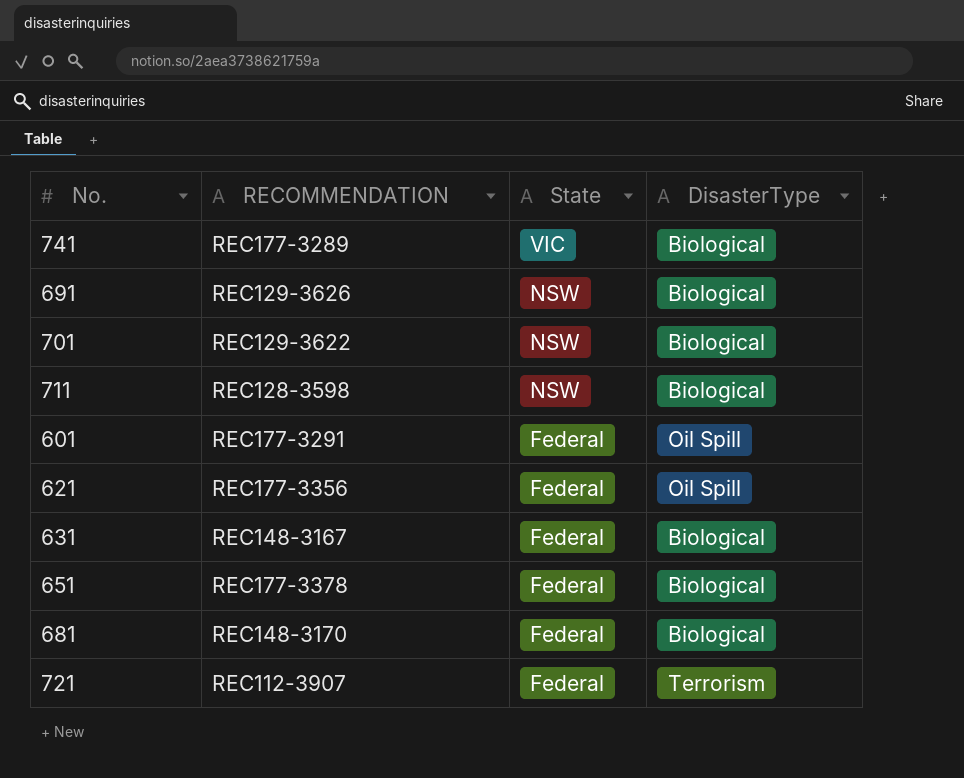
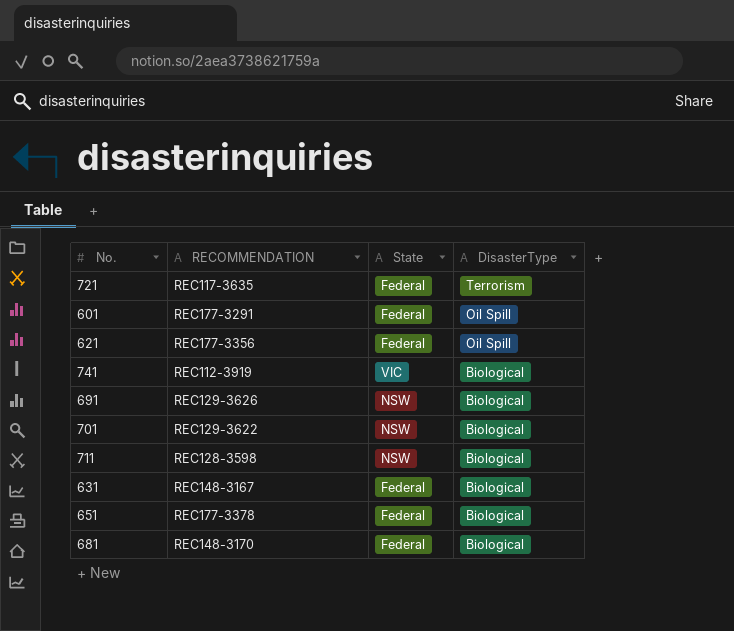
row order: State descending -> DisasterType descending
721 | RECOMMENDATION: REC112-3907 -> REC117-3635
741 | RECOMMENDATION: REC177-3289 -> REC112-3919

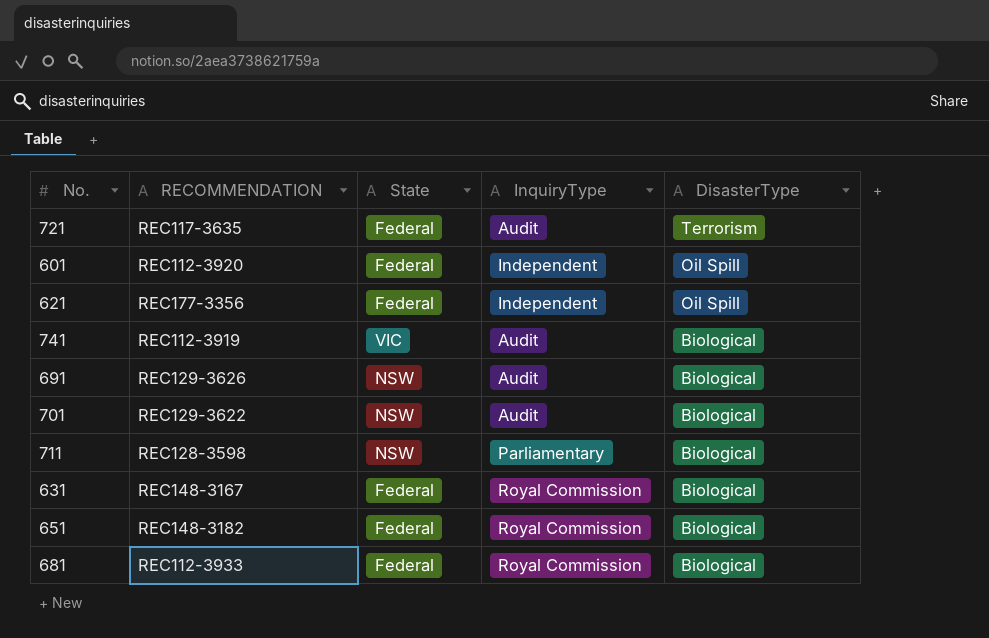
column InquiryType | position: none -> 4
601 | RECOMMENDATION: REC177-3291 -> REC112-3920
651 | RECOMMENDATION: REC177-3378 -> REC148-3182
681 | RECOMMENDATION: REC148-3170 -> REC112-3933

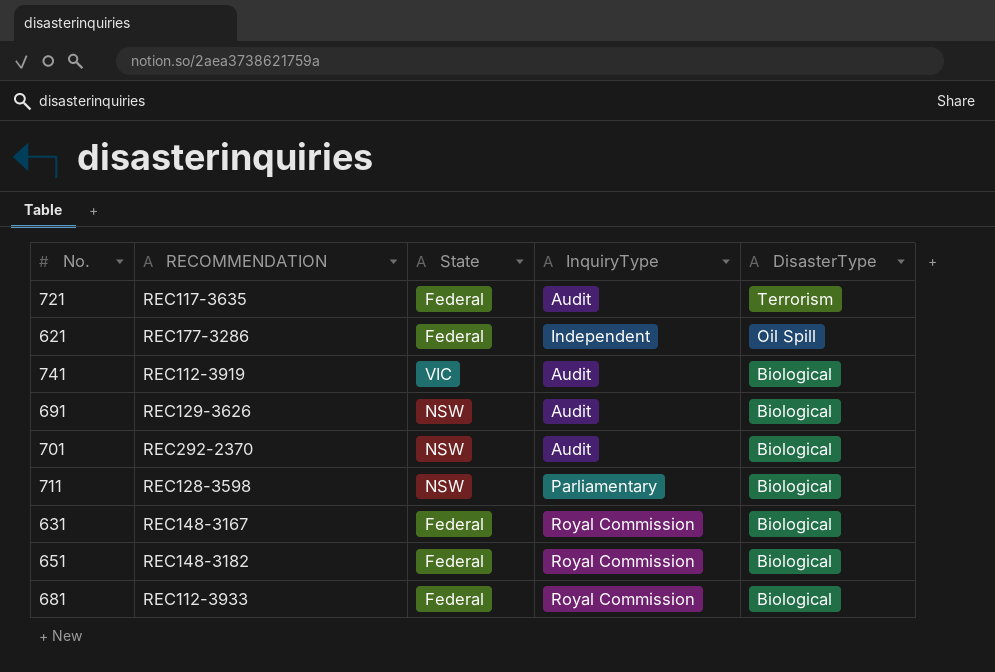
row 601: REC112-3920 | Federal | Independent | Oil Spill -> none
621 | RECOMMENDATION: REC177-3356 -> REC177-3286
701 | RECOMMENDATION: REC129-3622 -> REC292-2370

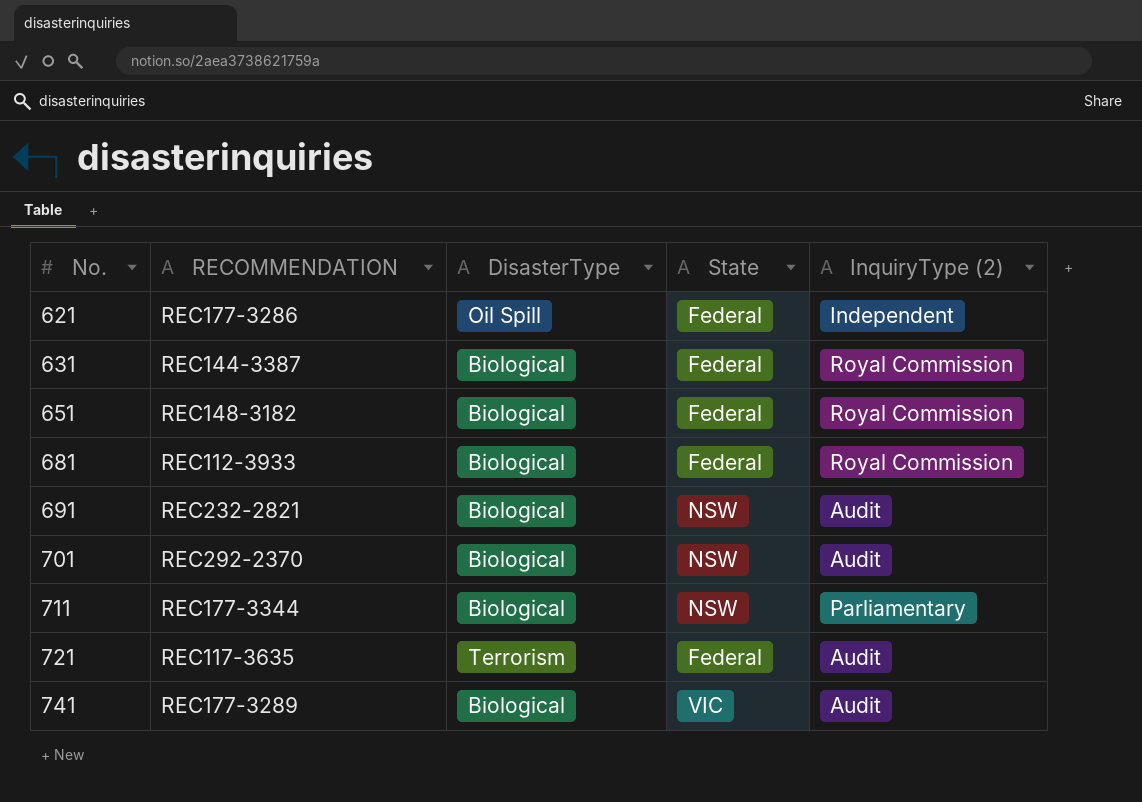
row order: DisasterType descending -> No. ascending
column DisasterType | position: 5 -> 3
column name: InquiryType -> InquiryType (2)
631 | RECOMMENDATION: REC148-3167 -> REC144-3387
691 | RECOMMENDATION: REC129-3626 -> REC232-2821
711 | RECOMMENDATION: REC128-3598 -> REC177-3344
741 | RECOMMENDATION: REC112-3919 -> REC177-3289

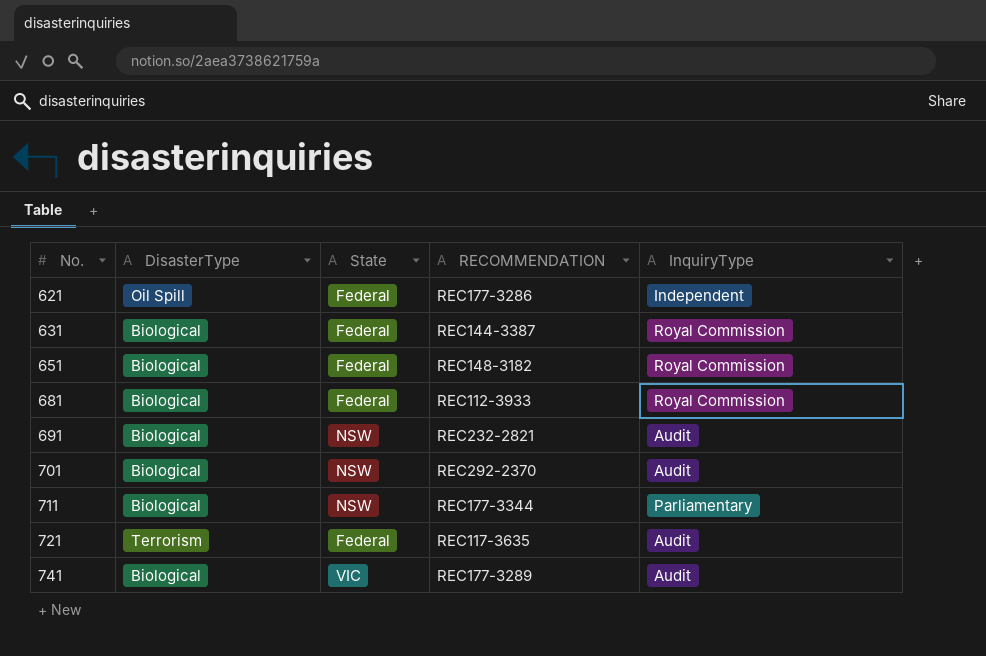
column RECOMMENDATION | position: 2 -> 4
column name: InquiryType (2) -> InquiryType

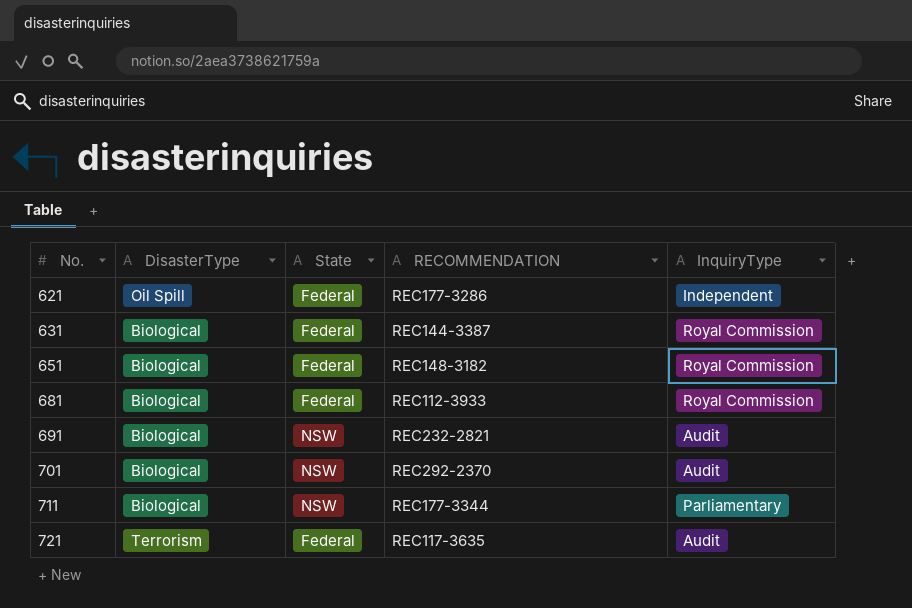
row 741: Biological | VIC | REC177-3289 | Audit -> none

